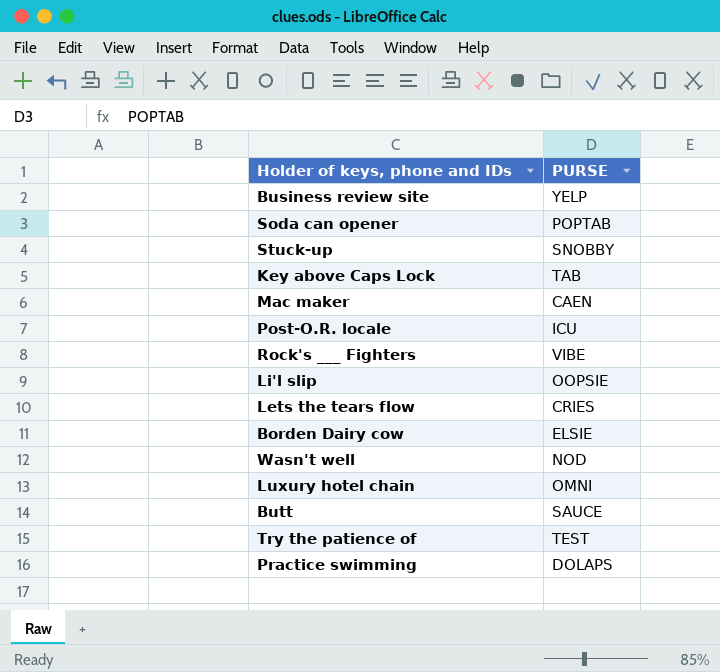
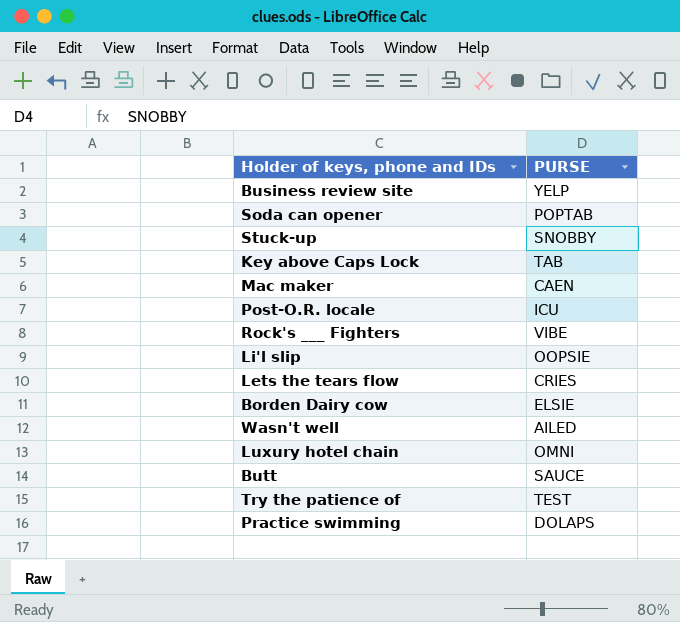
Wasn't well | PURSE: NOD -> AILED

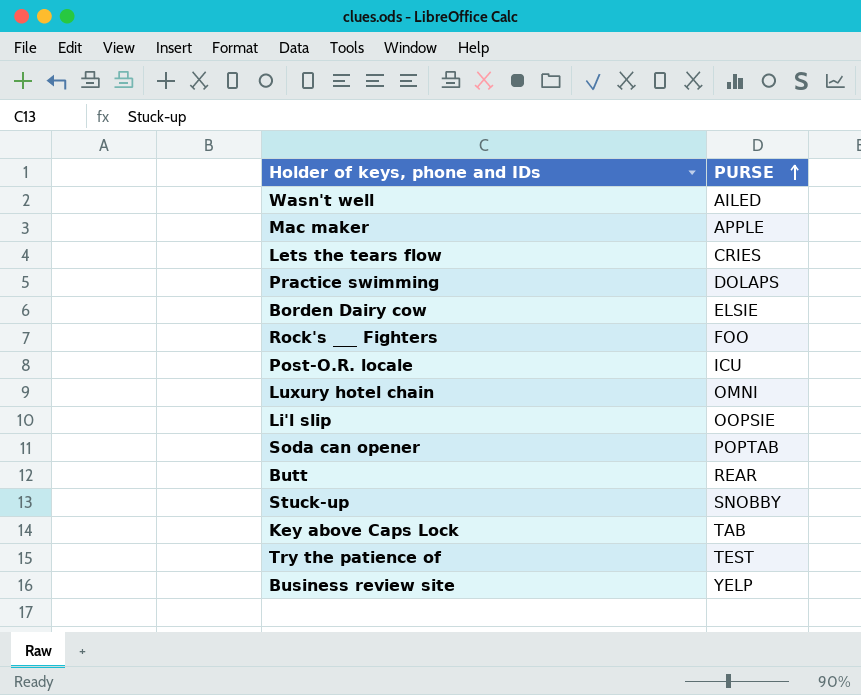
row order: none -> PURSE ascending
Mac maker | PURSE: CAEN -> APPLE
Rock's ___ Fighters | PURSE: VIBE -> FOO
Butt | PURSE: SAUCE -> REAR

